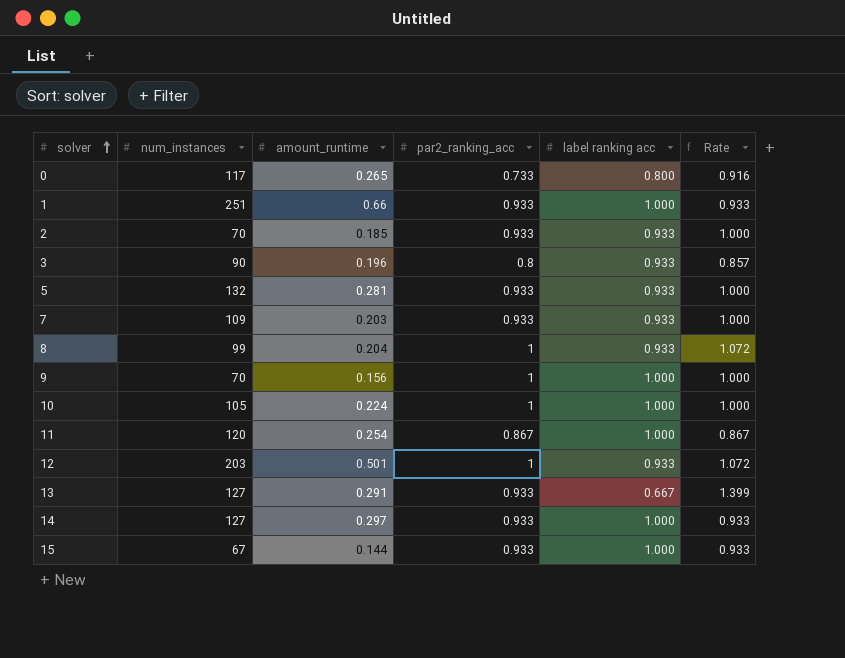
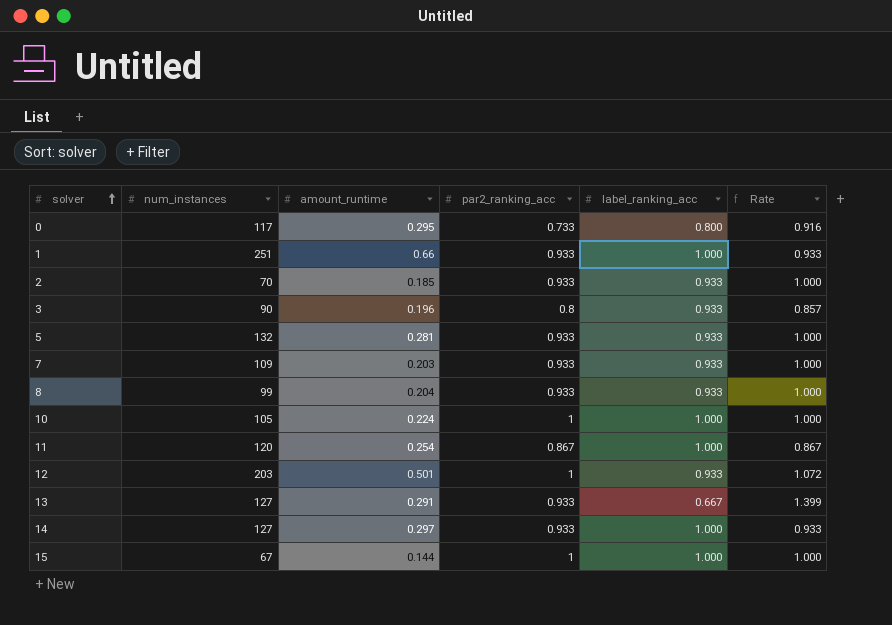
column name: label ranking acc -> label_ranking_acc
row 9: 70 | 0.156 | 1 | 1.000 | 1.000 -> none
0 | amount_runtime: 0.265 -> 0.295
8 | par2_ranking_acc: 1 -> 0.933
8 | Rate: 1.072 -> 1.000
15 | par2_ranking_acc: 0.933 -> 1
15 | Rate: 0.933 -> 1.000

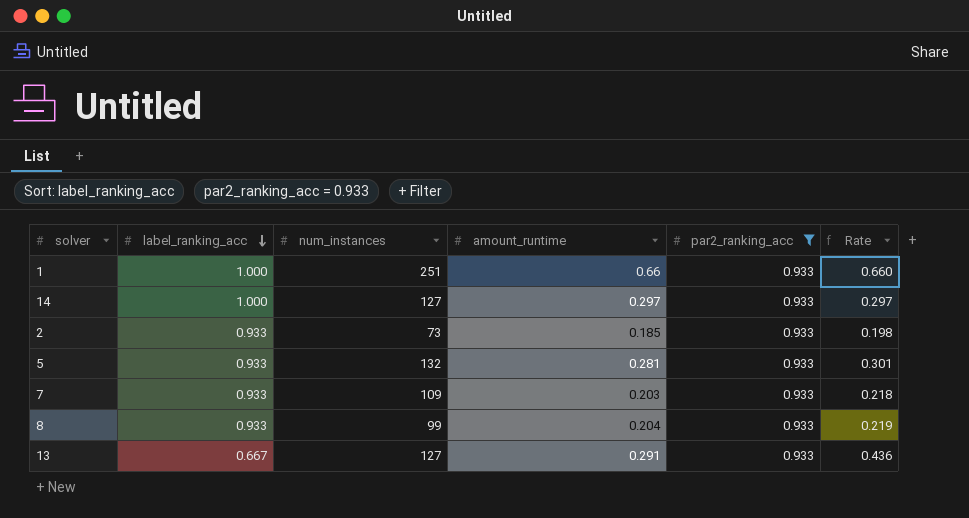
filter: none -> par2_ranking_acc = 0.933
row order: solver ascending -> label_ranking_acc descending
column label_ranking_acc | position: 5 -> 2
column Rate | formula: [par2_ranking_acc] / [label_ranking_acc] -> [amount_runtime] / [label_ranking_acc]
2 | num_instances: 70 -> 73

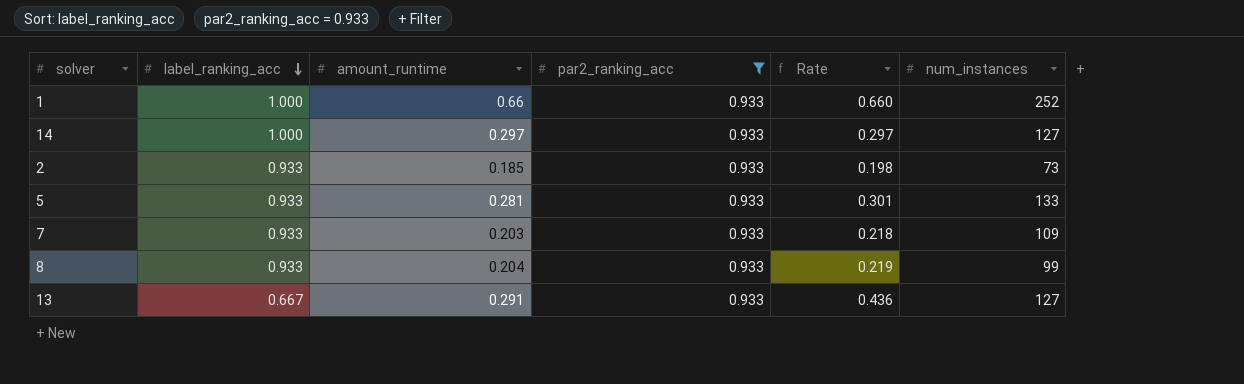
column num_instances | position: 3 -> 6
1 | num_instances: 251 -> 252
5 | num_instances: 132 -> 133

